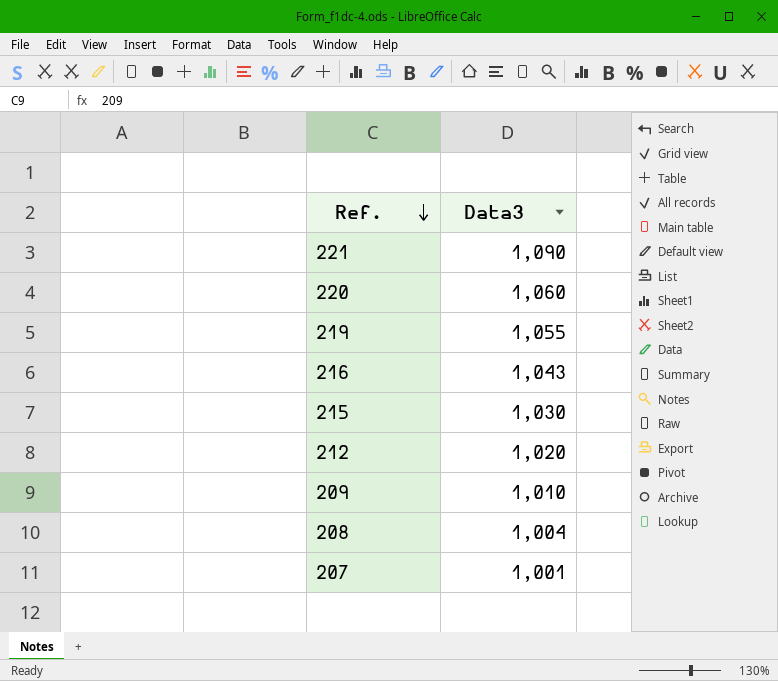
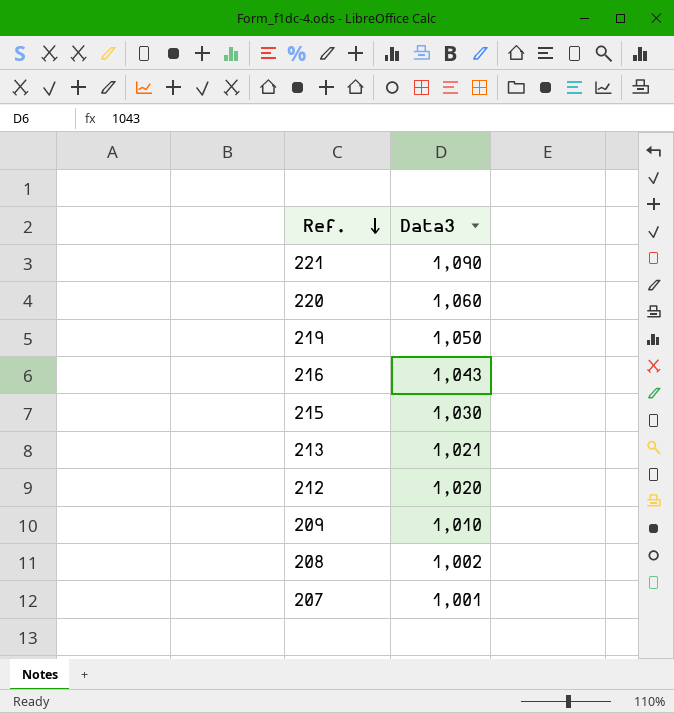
219 | Data3: 1,055 -> 1,050
row 213: none -> 1,021
208 | Data3: 1,004 -> 1,002

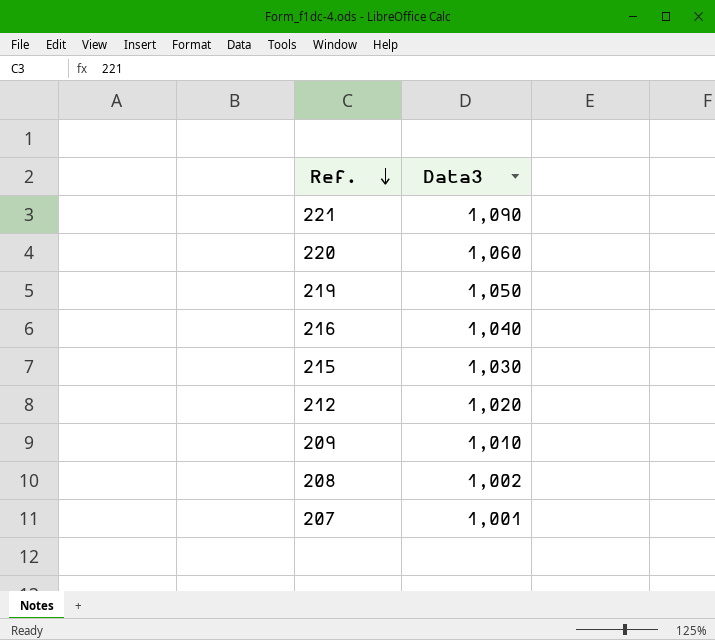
row 213: 1,021 -> none
216 | Data3: 1,043 -> 1,040

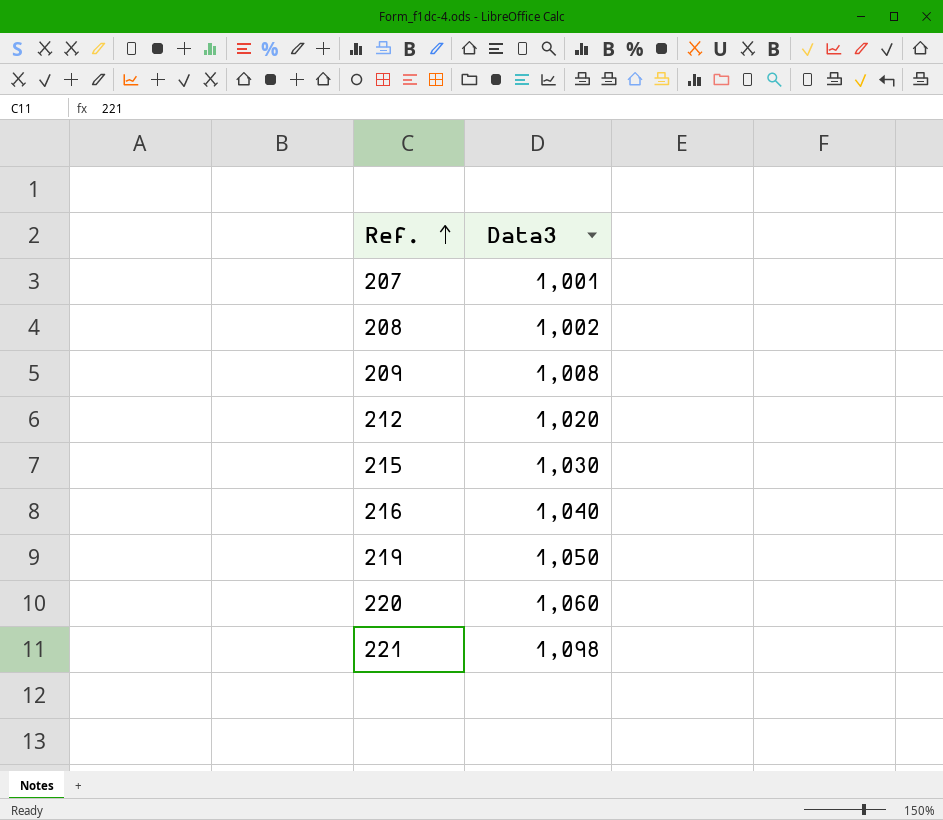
row order: Ref. descending -> Ref. ascending
209 | Data3: 1,010 -> 1,008
221 | Data3: 1,090 -> 1,098

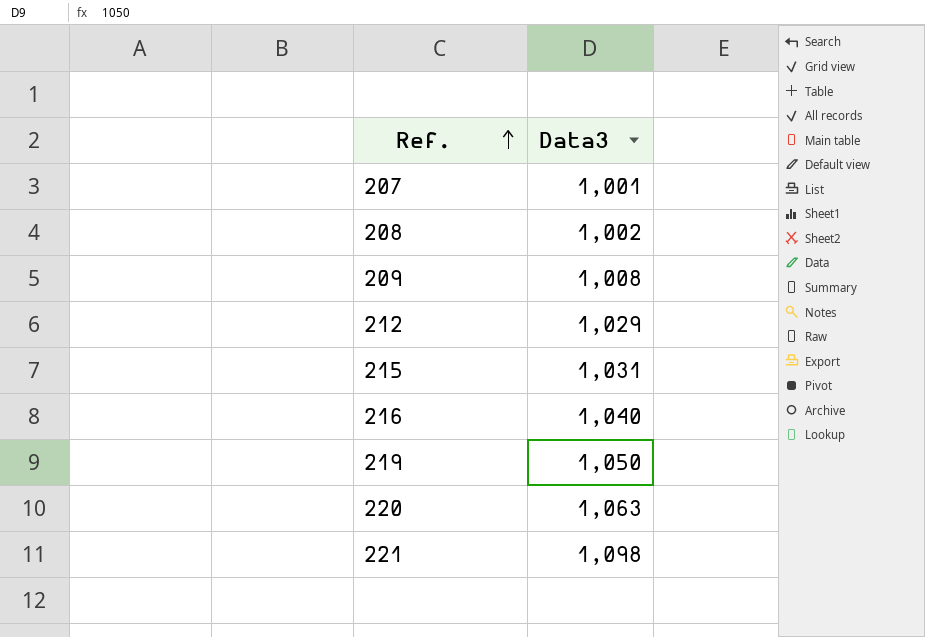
212 | Data3: 1,020 -> 1,029
215 | Data3: 1,030 -> 1,031
220 | Data3: 1,060 -> 1,063

